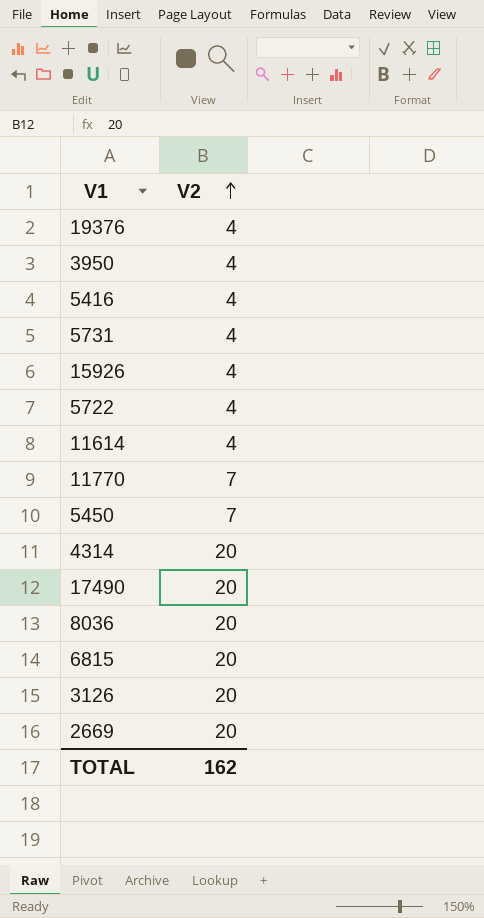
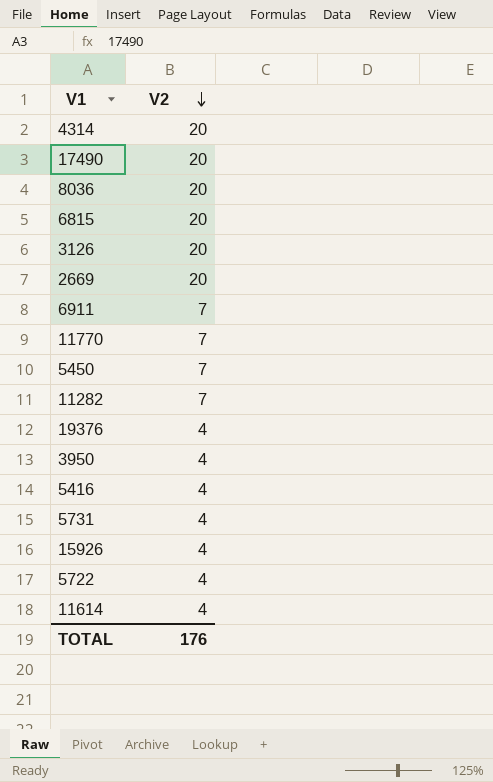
row order: V2 ascending -> V2 descending
row 6911: none -> 7
row 11282: none -> 7
TOTAL | V2: 162 -> 176

